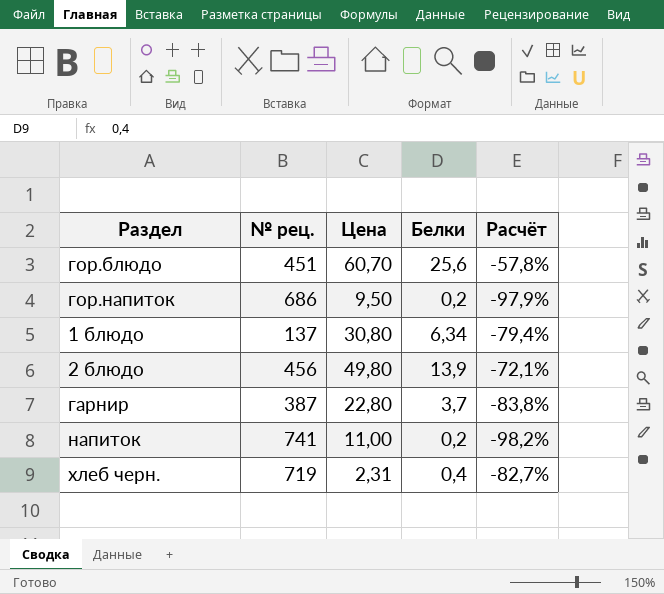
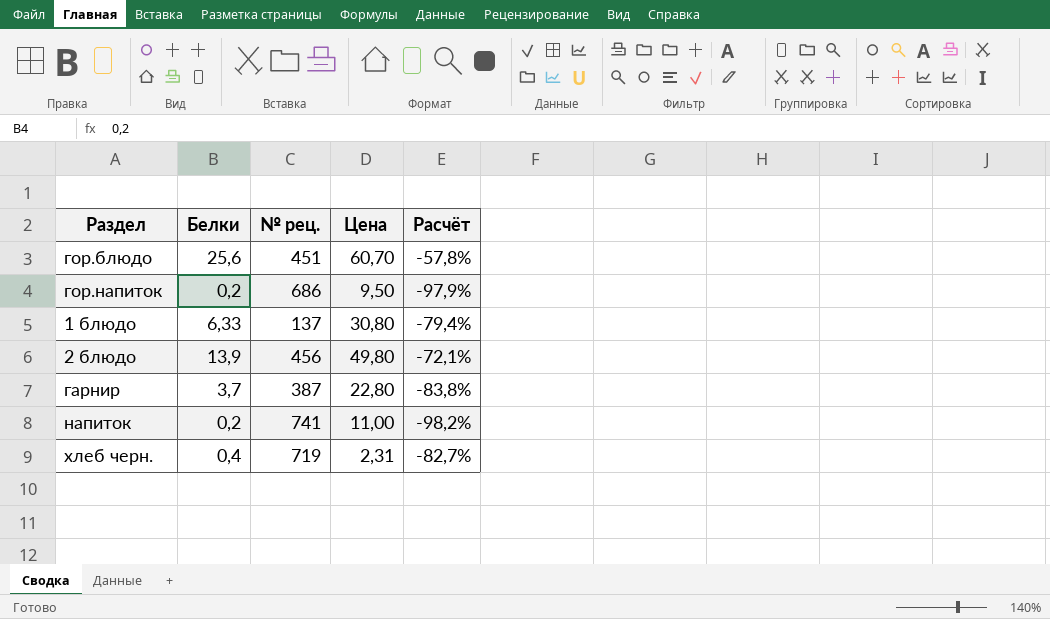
column Белки | position: 4 -> 2
1 блюдо | Белки: 6,34 -> 6,33

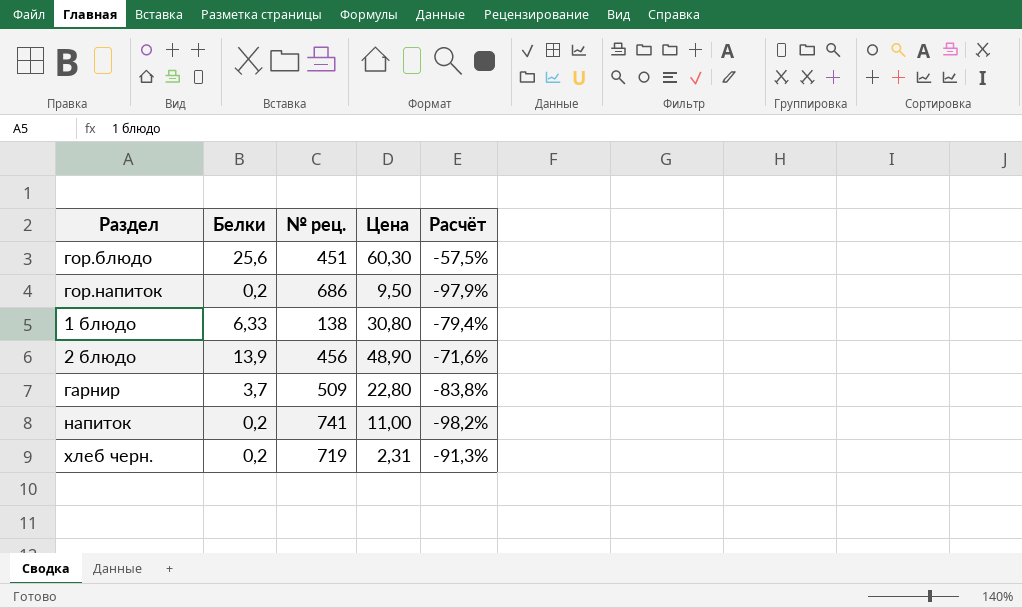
гор.блюдо | Цена: 60,70 -> 60,30
гор.блюдо | Расчёт: -57,8% -> -57,5%
1 блюдо | № рец.: 137 -> 138
2 блюдо | Цена: 49,80 -> 48,90
2 блюдо | Расчёт: -72,1% -> -71,6%
гарнир | № рец.: 387 -> 509
хлеб черн. | Белки: 0,4 -> 0,2
хлеб черн. | Расчёт: -82,7% -> -91,3%

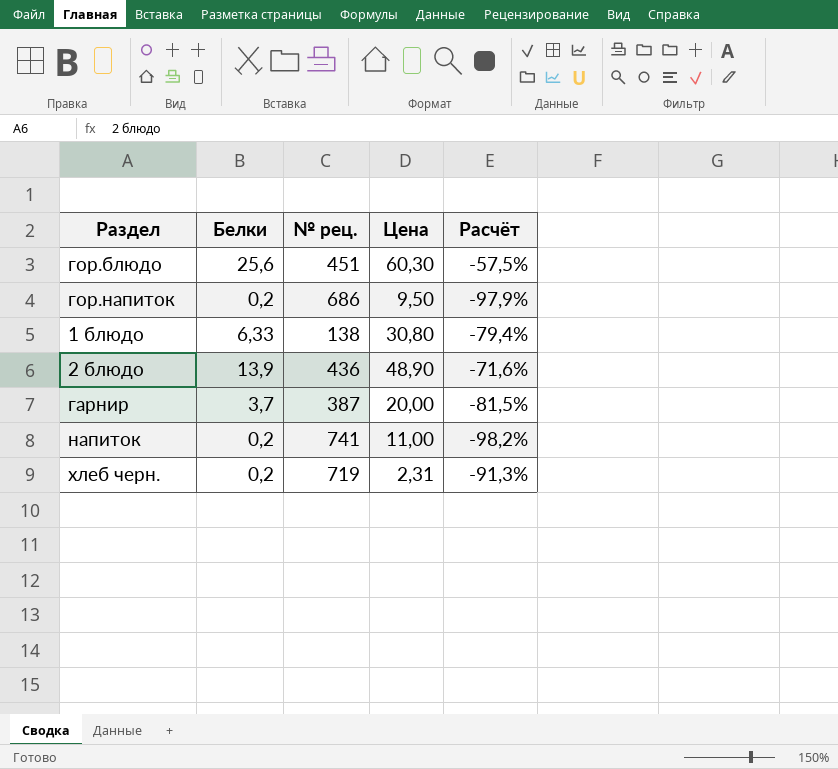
2 блюдо | № рец.: 456 -> 436
гарнир | № рец.: 509 -> 387
гарнир | Цена: 22,80 -> 20,00
гарнир | Расчёт: -83,8% -> -81,5%

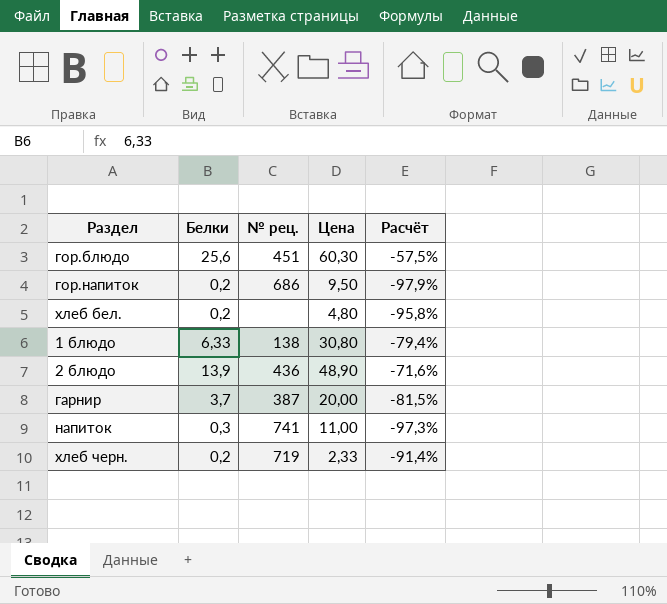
row хлеб бел.: none -> 0,2 | none | 4,80 | -95,8%
напиток | Белки: 0,2 -> 0,3
напиток | Расчёт: -98,2% -> -97,3%
хлеб черн. | Цена: 2,31 -> 2,33
хлеб черн. | Расчёт: -91,3% -> -91,4%

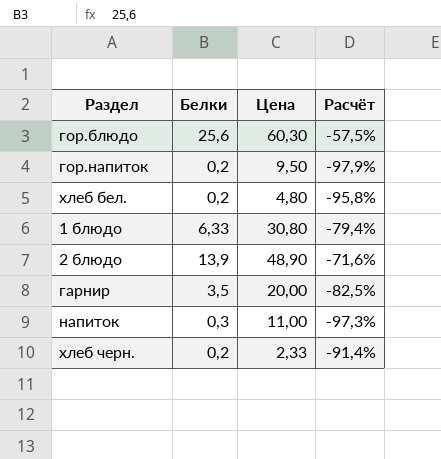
column № рец. | position: 3 -> none
гарнир | Белки: 3,7 -> 3,5
гарнир | Расчёт: -81,5% -> -82,5%

